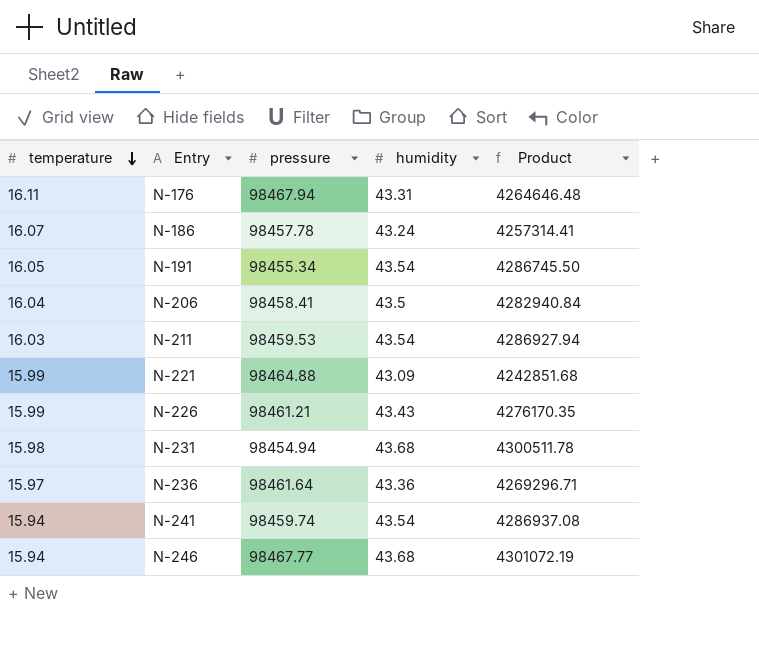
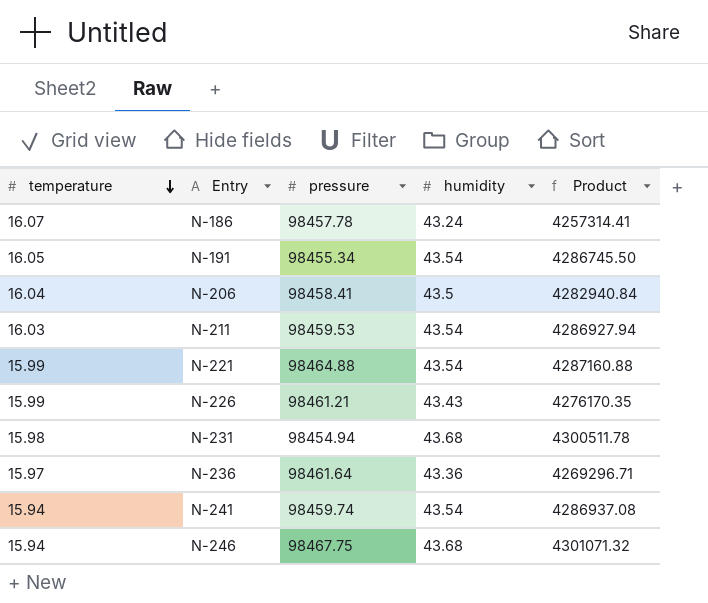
row N-176: 16.11 | 98467.94 | 43.31 | 4264646.48 -> none
N-221 | humidity: 43.09 -> 43.54
N-221 | Product: 4242851.68 -> 4287160.88
N-246 | pressure: 98467.77 -> 98467.75
N-246 | Product: 4301072.19 -> 4301071.32

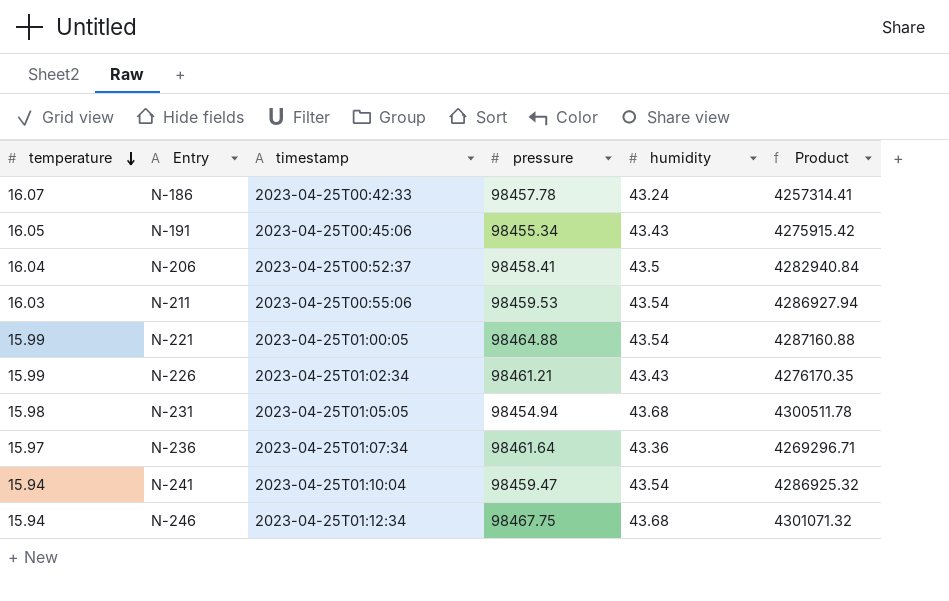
column timestamp | position: none -> 3
N-191 | humidity: 43.54 -> 43.43
N-191 | Product: 4286745.50 -> 4275915.42
N-241 | pressure: 98459.74 -> 98459.47
N-241 | Product: 4286937.08 -> 4286925.32

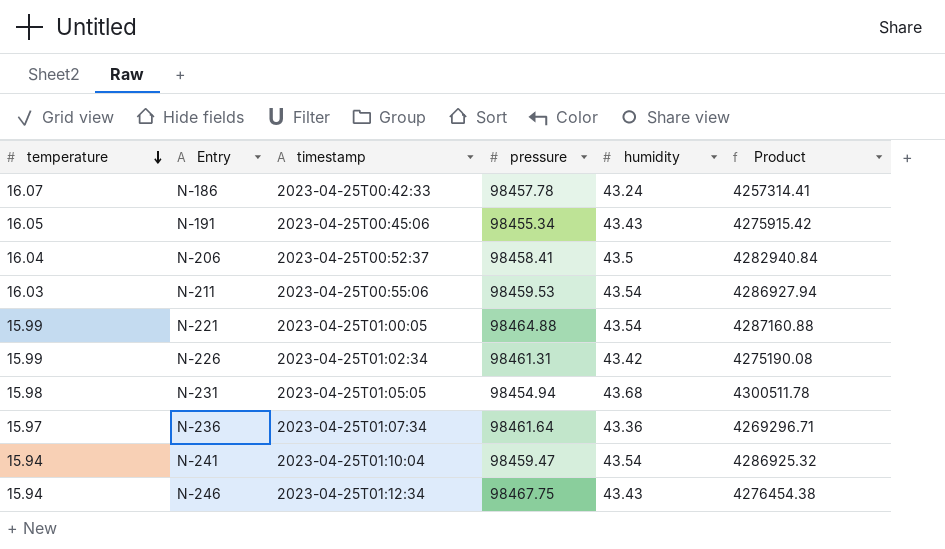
N-226 | pressure: 98461.21 -> 98461.31
N-226 | humidity: 43.43 -> 43.42
N-226 | Product: 4276170.35 -> 4275190.08
N-246 | humidity: 43.68 -> 43.43
N-246 | Product: 4301071.32 -> 4276454.38

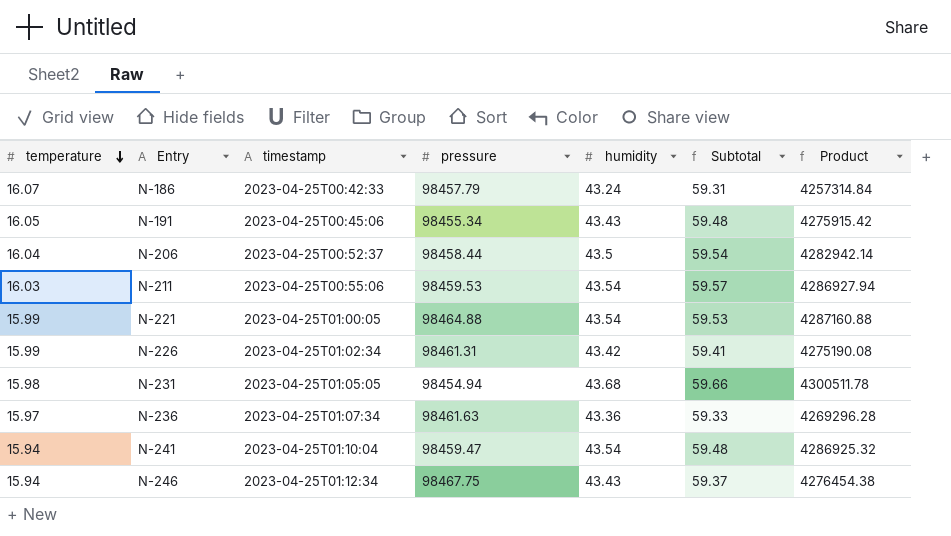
column Subtotal | formula: none -> [temperature] + [humidity]
N-186 | pressure: 98457.78 -> 98457.79
N-186 | Product: 4257314.41 -> 4257314.84
N-206 | pressure: 98458.41 -> 98458.44
N-206 | Product: 4282940.84 -> 4282942.14
N-236 | pressure: 98461.64 -> 98461.63
N-236 | Product: 4269296.71 -> 4269296.28

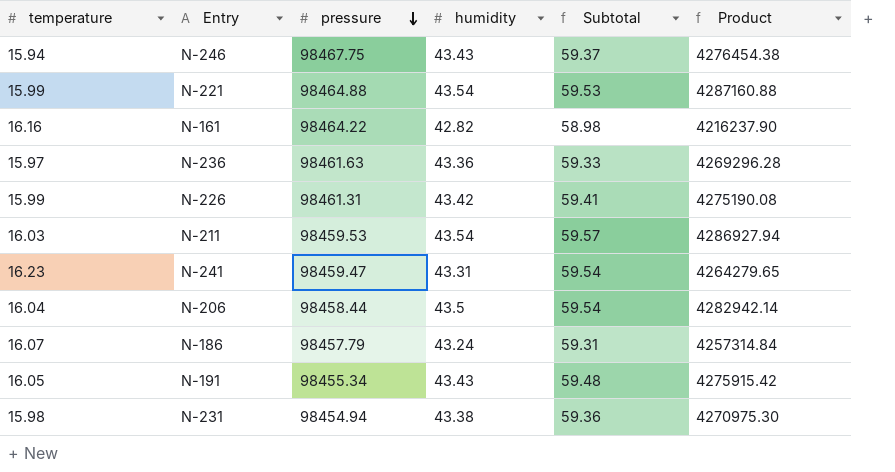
row order: temperature descending -> pressure descending
column timestamp | position: 3 -> none
row N-161: none -> 16.16 | 98464.22 | 42.82 | 58.98 | 4216237.90
N-241 | temperature: 15.94 -> 16.23
N-241 | humidity: 43.54 -> 43.31
N-241 | Subtotal: 59.48 -> 59.54
N-241 | Product: 4286925.32 -> 4264279.65
N-231 | humidity: 43.68 -> 43.38
N-231 | Subtotal: 59.66 -> 59.36
N-231 | Product: 4300511.78 -> 4270975.30

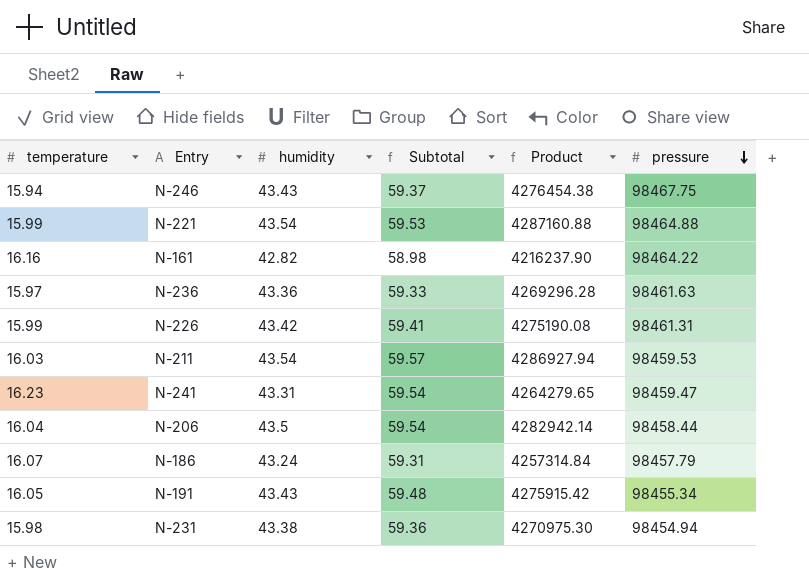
column pressure | position: 3 -> 6

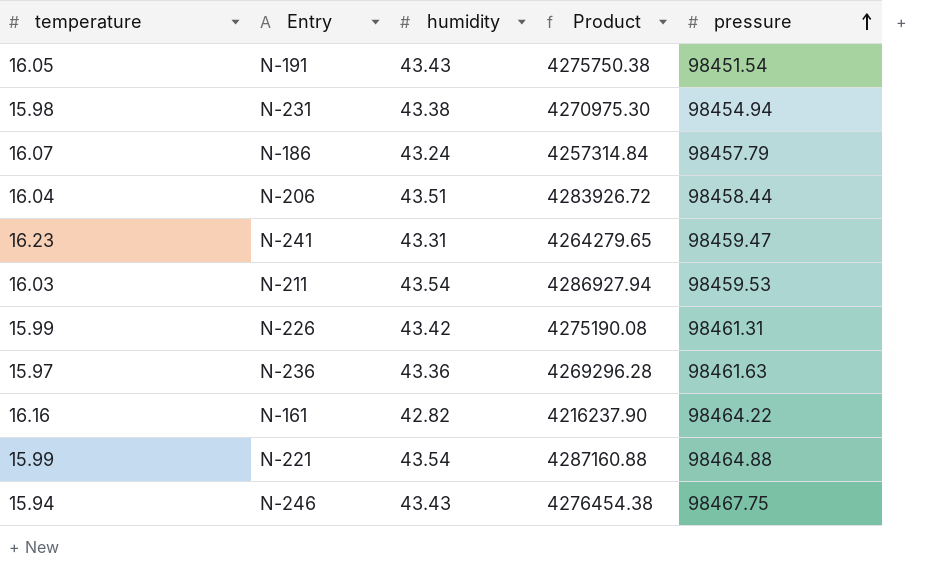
row order: pressure descending -> pressure ascending
column Subtotal | formula: [temperature] + [humidity] -> none
N-191 | Product: 4275915.42 -> 4275750.38
N-191 | pressure: 98455.34 -> 98451.54
N-206 | humidity: 43.5 -> 43.51
N-206 | Product: 4282942.14 -> 4283926.72

